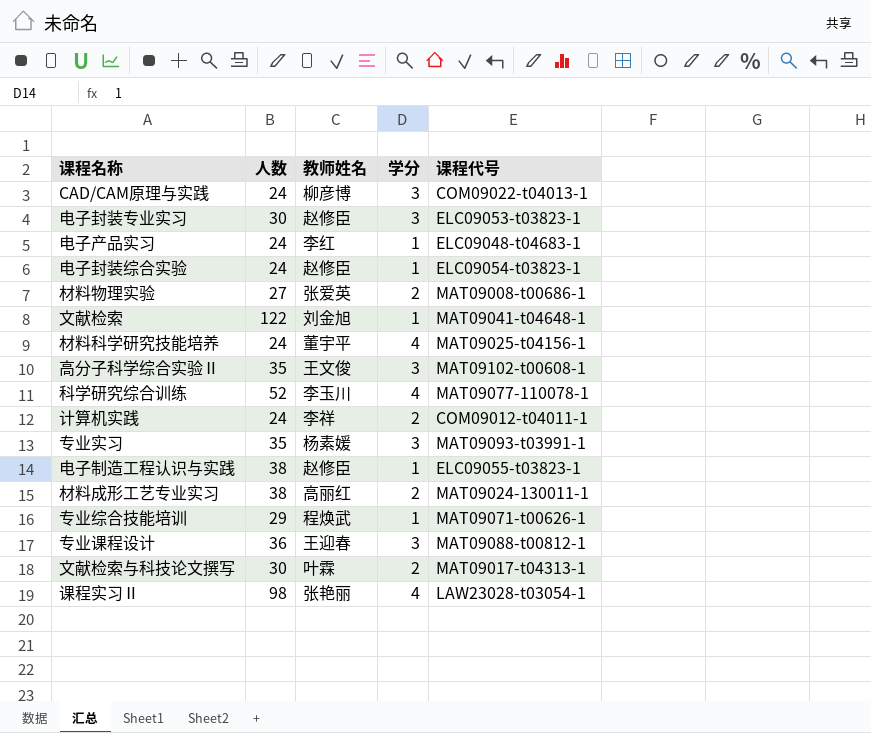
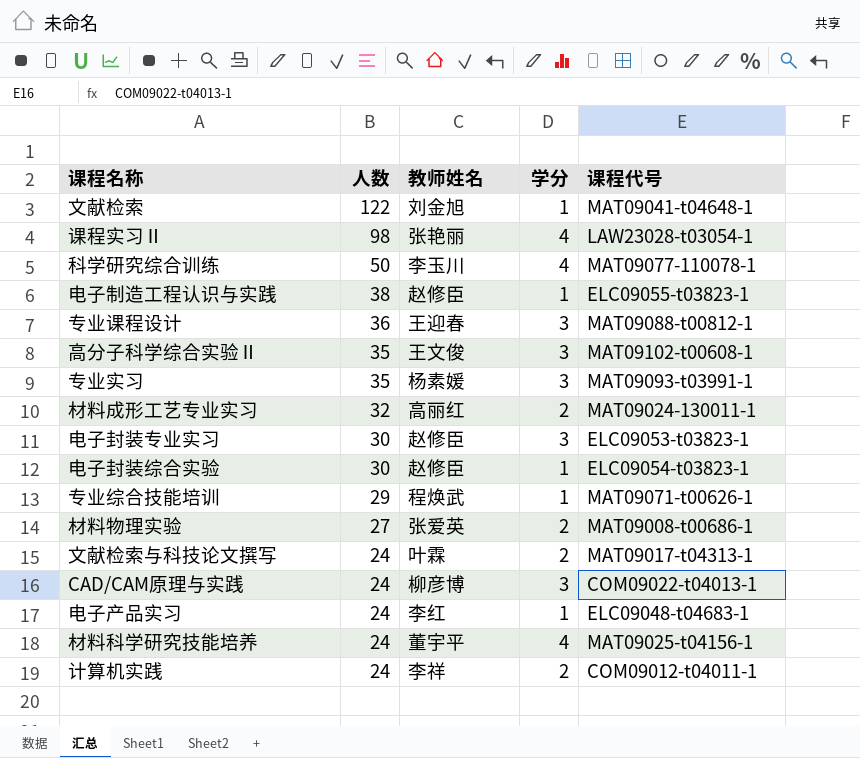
row order: none -> 人数 descending
科学研究综合训练 | 人数: 52 -> 50
材料成形工艺专业实习 | 人数: 38 -> 32
电子封装综合实验 | 人数: 24 -> 30
文献检索与科技论文撰写 | 人数: 30 -> 24

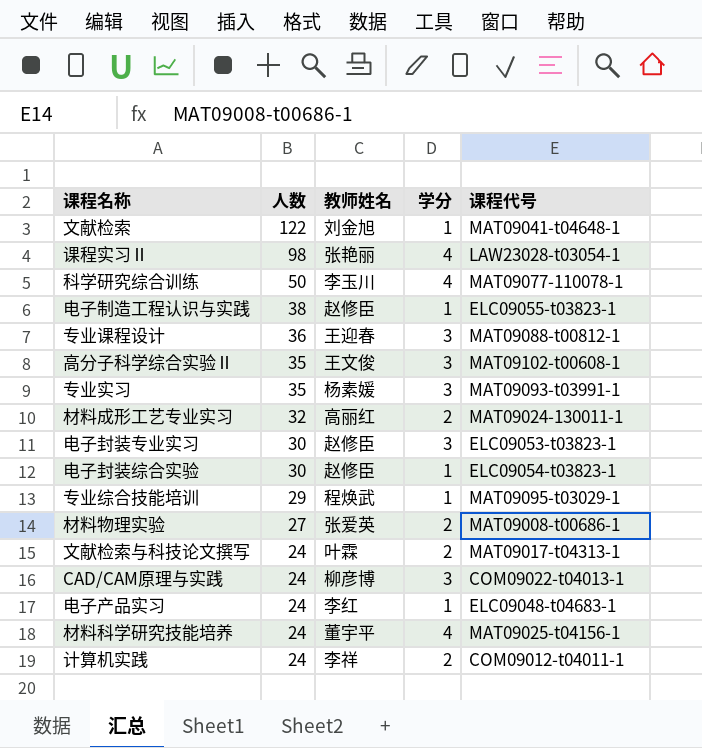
专业综合技能培训 | 课程代号: MAT09071-t00626-1 -> MAT09095-t03029-1

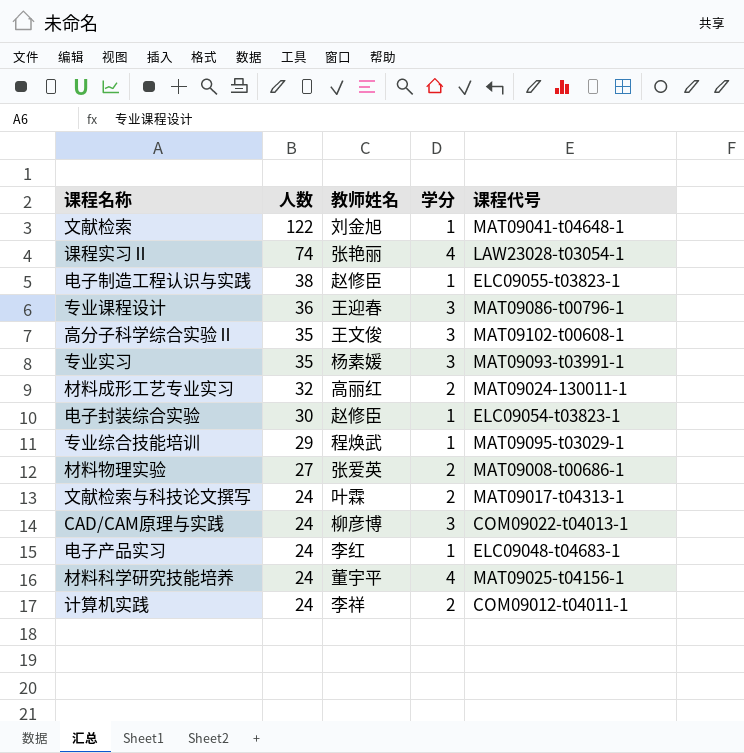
row 科学研究综合训练: 50 | 李玉川 | 4 | MAT09077-110078-1 -> none
row 电子封装专业实习: 30 | 赵修臣 | 3 | ELC09053-t03823-1 -> none
课程实习Ⅱ | 人数: 98 -> 74
专业课程设计 | 课程代号: MAT09088-t00812-1 -> MAT09086-t00796-1

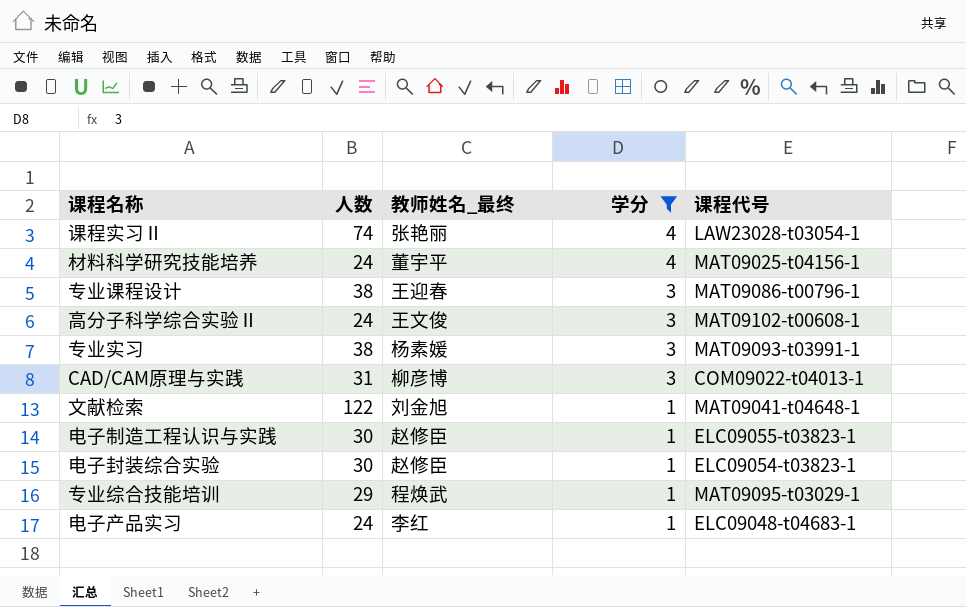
filter: none -> 学分 != 2
row order: 人数 descending -> 学分 descending
column name: 教师姓名 -> 教师姓名_最终
专业课程设计 | 人数: 36 -> 38
高分子科学综合实验Ⅱ | 人数: 35 -> 24
专业实习 | 人数: 35 -> 38
CAD/CAM原理与实践 | 人数: 24 -> 31
电子制造工程认识与实践 | 人数: 38 -> 30

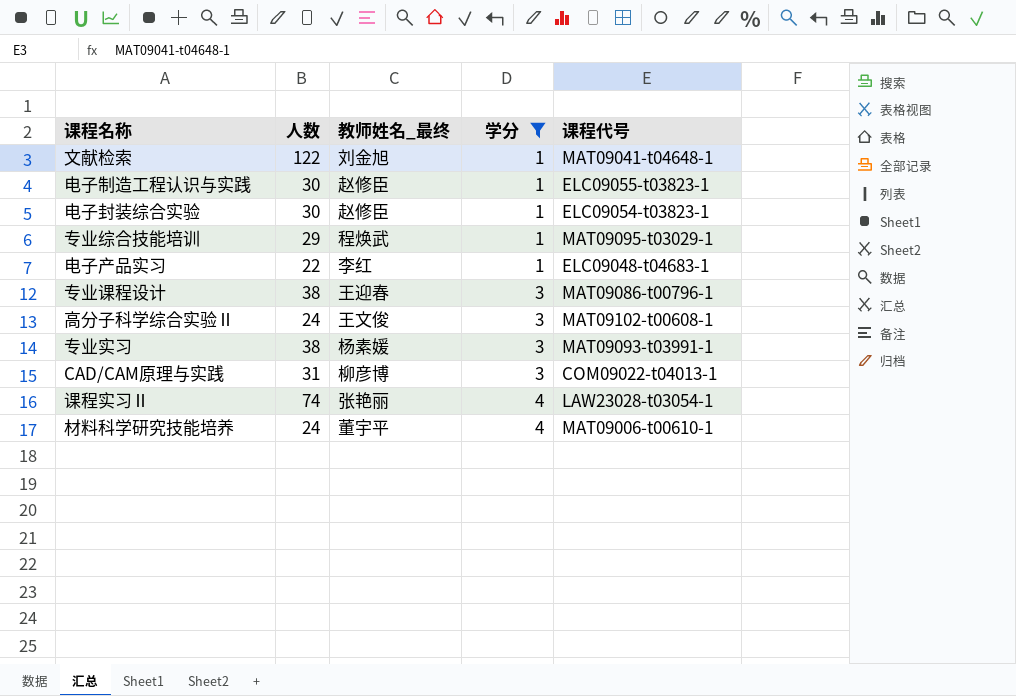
row order: 学分 descending -> 学分 ascending
电子产品实习 | 人数: 24 -> 22
材料科学研究技能培养 | 课程代号: MAT09025-t04156-1 -> MAT09006-t00610-1

